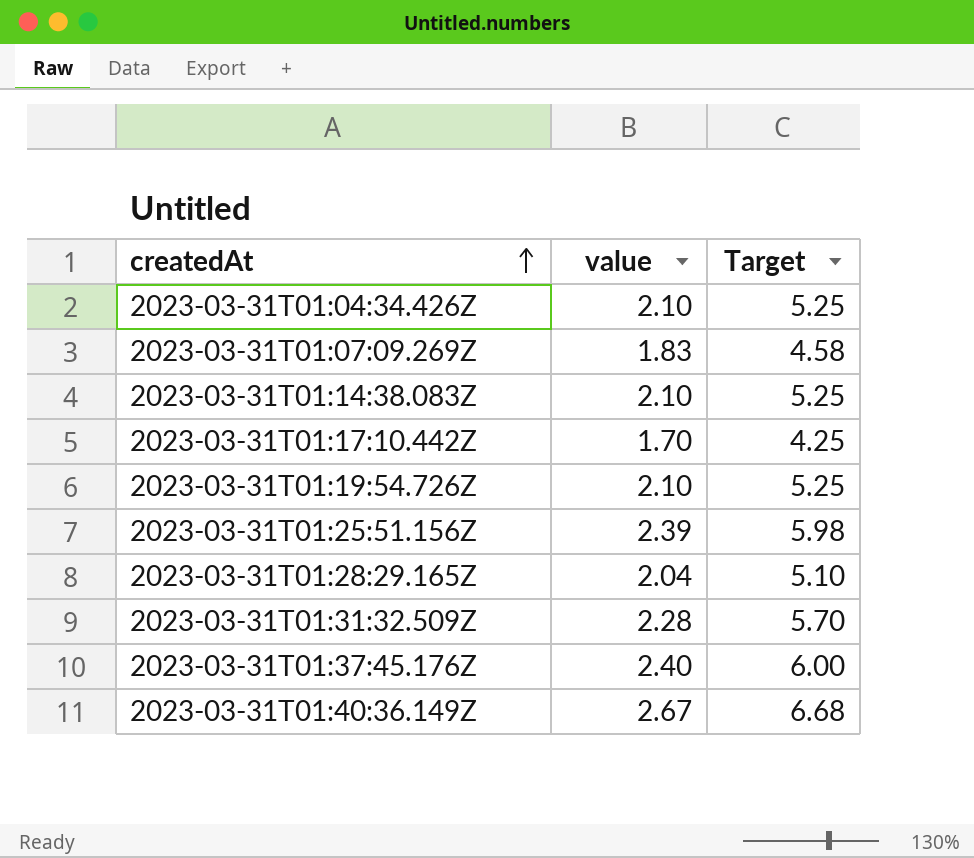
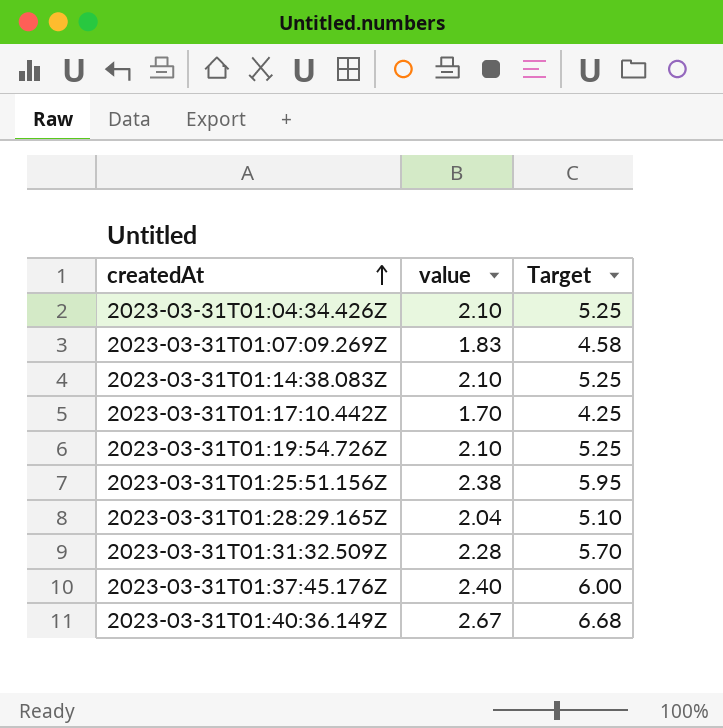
2023-03-31T01:25:51.156Z | value: 2.39 -> 2.38
2023-03-31T01:25:51.156Z | Target: 5.98 -> 5.95

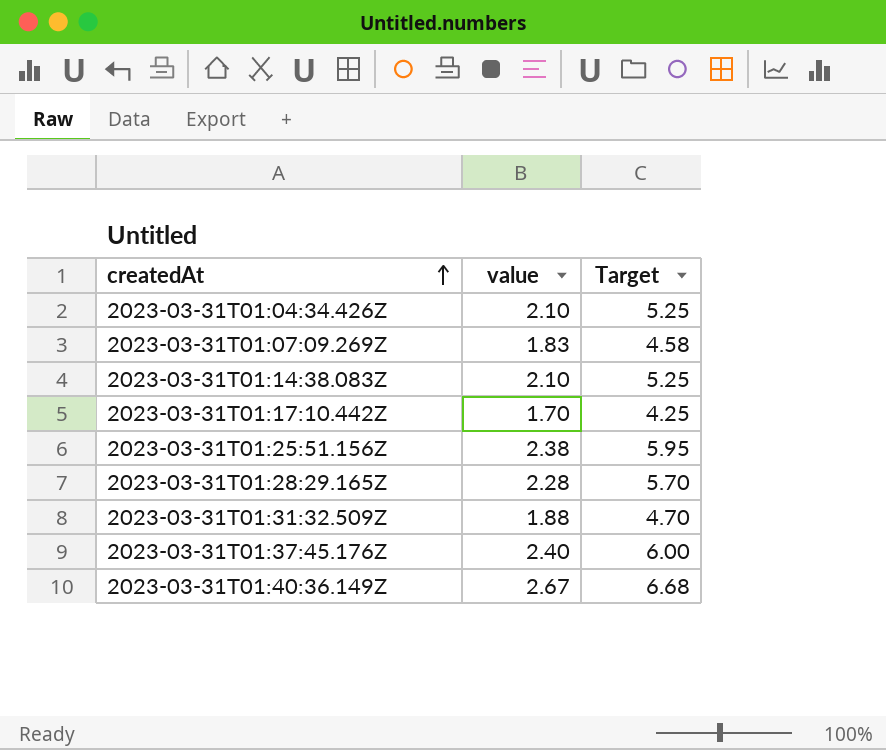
row 2023-03-31T01:19:54.726Z: 2.10 | 5.25 -> none
2023-03-31T01:28:29.165Z | value: 2.04 -> 2.28
2023-03-31T01:28:29.165Z | Target: 5.10 -> 5.70
2023-03-31T01:31:32.509Z | value: 2.28 -> 1.88
2023-03-31T01:31:32.509Z | Target: 5.70 -> 4.70

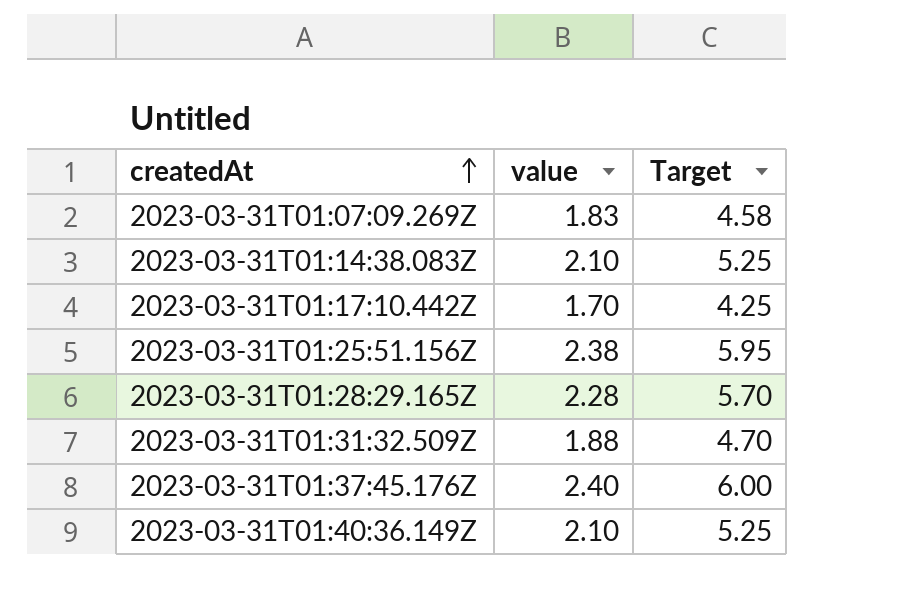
row 2023-03-31T01:04:34.426Z: 2.10 | 5.25 -> none
2023-03-31T01:40:36.149Z | value: 2.67 -> 2.10
2023-03-31T01:40:36.149Z | Target: 6.68 -> 5.25

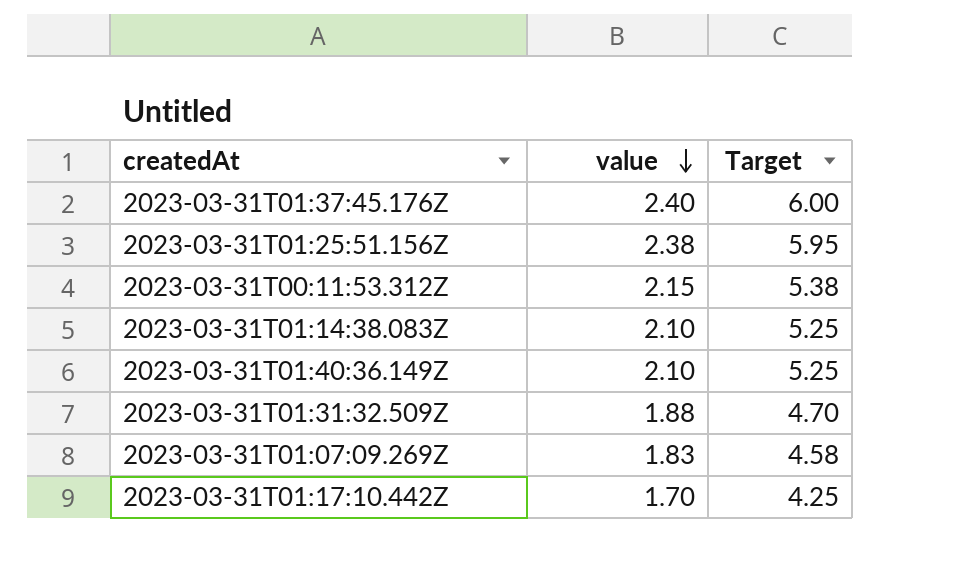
row order: createdAt ascending -> value descending
row 2023-03-31T01:28:29.165Z: 2.28 | 5.70 -> none
row 2023-03-31T00:11:53.312Z: none -> 2.15 | 5.38

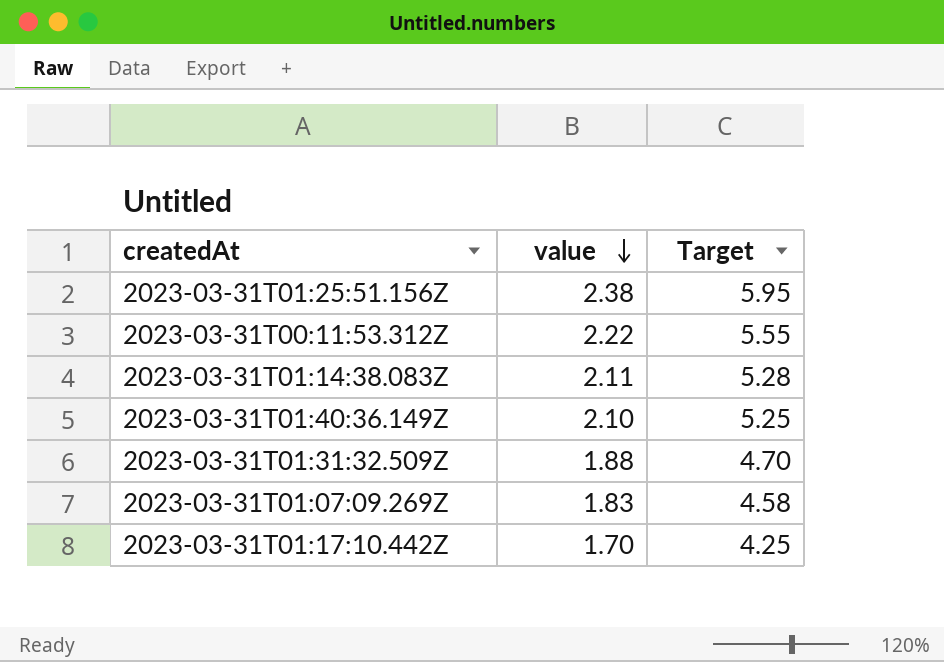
row 2023-03-31T01:37:45.176Z: 2.40 | 6.00 -> none
2023-03-31T00:11:53.312Z | value: 2.15 -> 2.22
2023-03-31T00:11:53.312Z | Target: 5.38 -> 5.55
2023-03-31T01:14:38.083Z | value: 2.10 -> 2.11
2023-03-31T01:14:38.083Z | Target: 5.25 -> 5.28

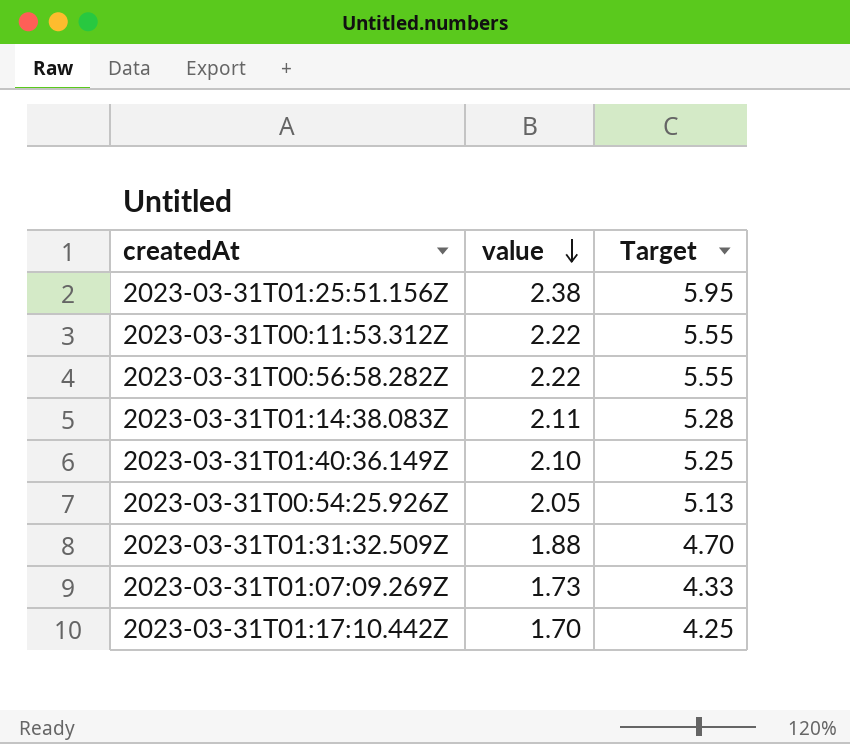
row 2023-03-31T00:56:58.282Z: none -> 2.22 | 5.55
row 2023-03-31T00:54:25.926Z: none -> 2.05 | 5.13
2023-03-31T01:07:09.269Z | value: 1.83 -> 1.73
2023-03-31T01:07:09.269Z | Target: 4.58 -> 4.33

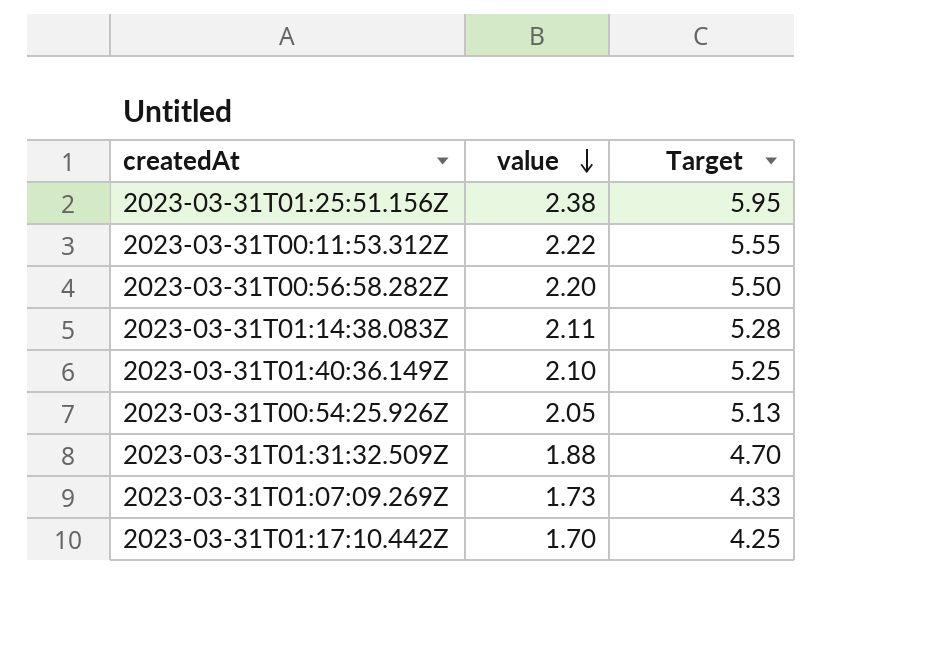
2023-03-31T00:56:58.282Z | value: 2.22 -> 2.20
2023-03-31T00:56:58.282Z | Target: 5.55 -> 5.50

